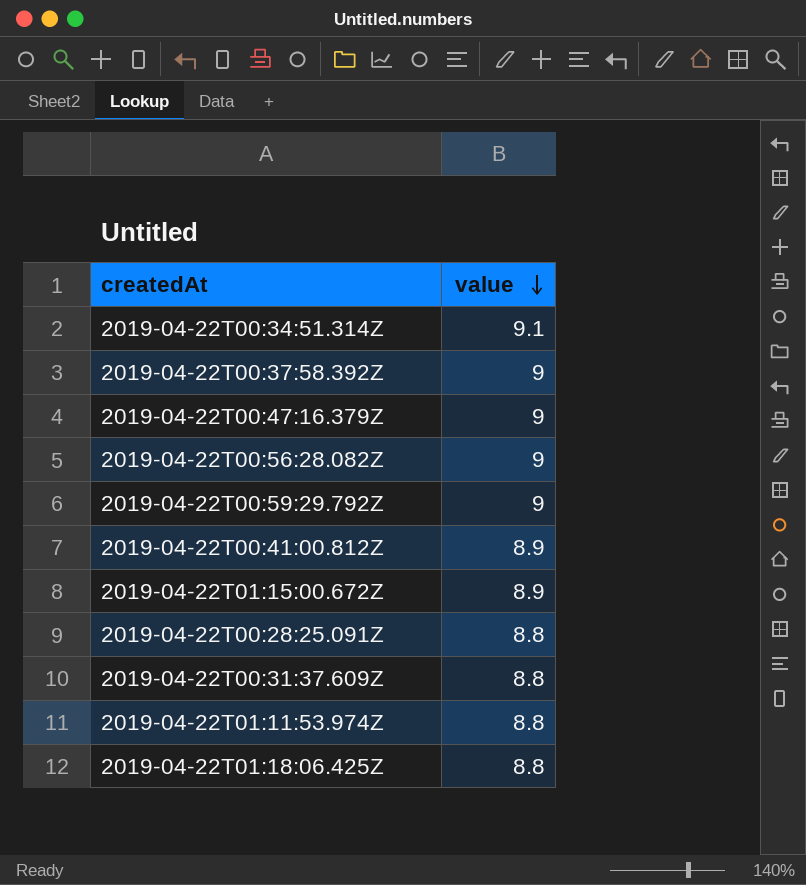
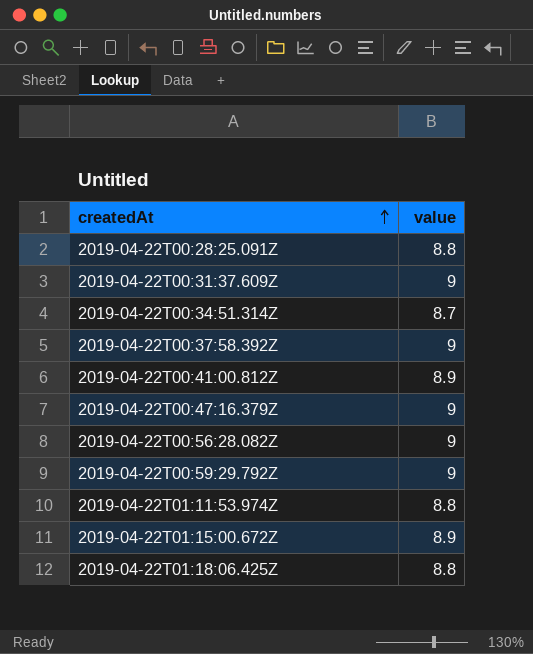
row order: value descending -> createdAt ascending
2019-04-22T00:31:37.609Z | value: 8.8 -> 9
2019-04-22T00:34:51.314Z | value: 9.1 -> 8.7

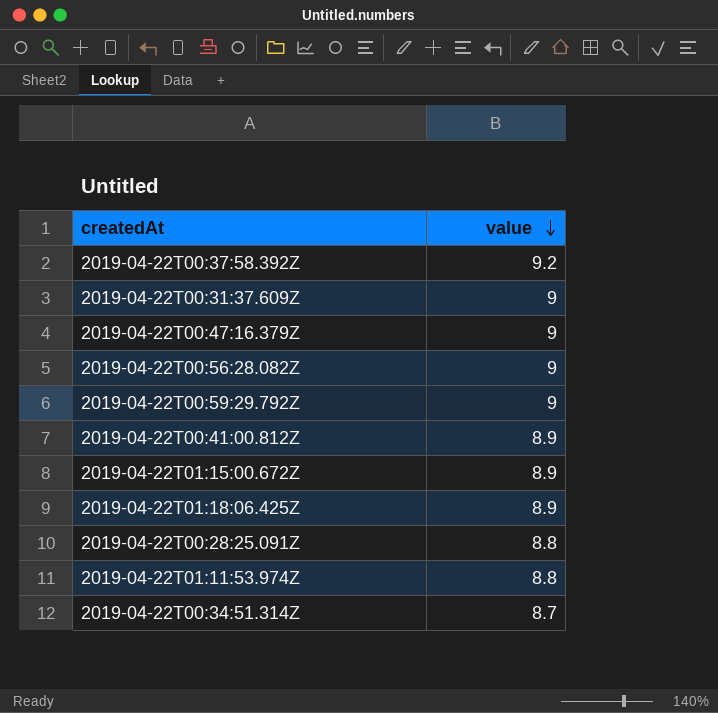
row order: createdAt ascending -> value descending
2019-04-22T00:37:58.392Z | value: 9 -> 9.2
2019-04-22T01:18:06.425Z | value: 8.8 -> 8.9

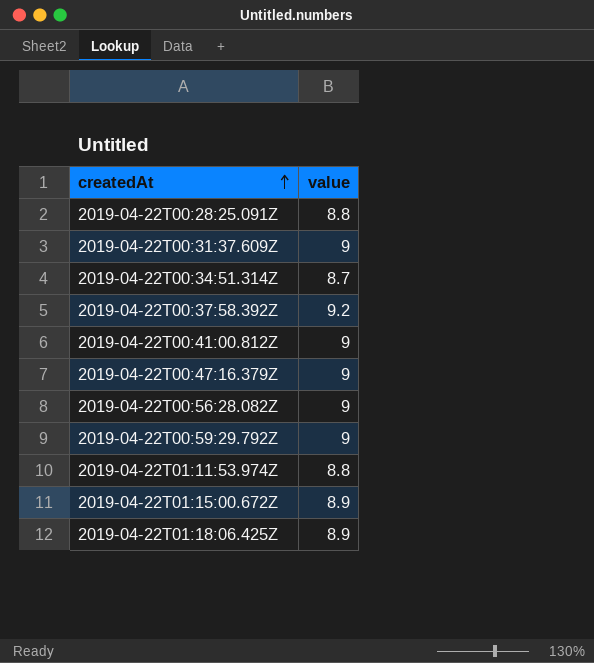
row order: value descending -> createdAt ascending
2019-04-22T00:41:00.812Z | value: 8.9 -> 9

